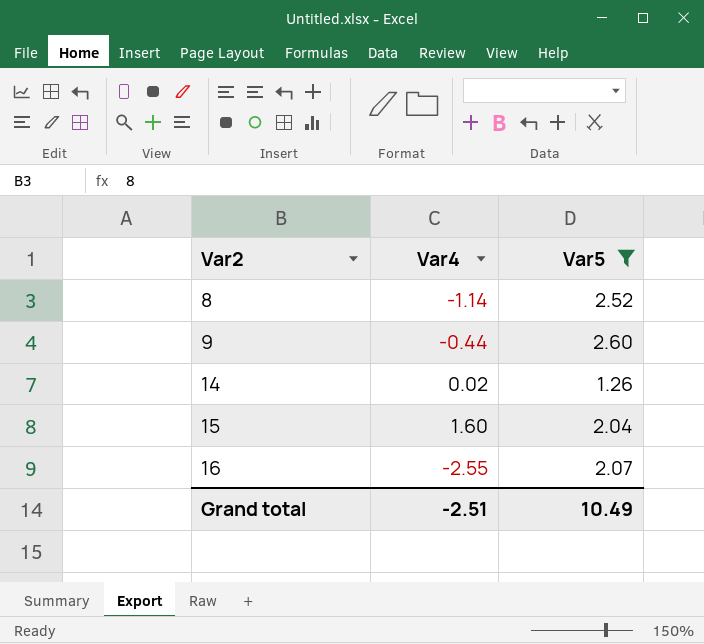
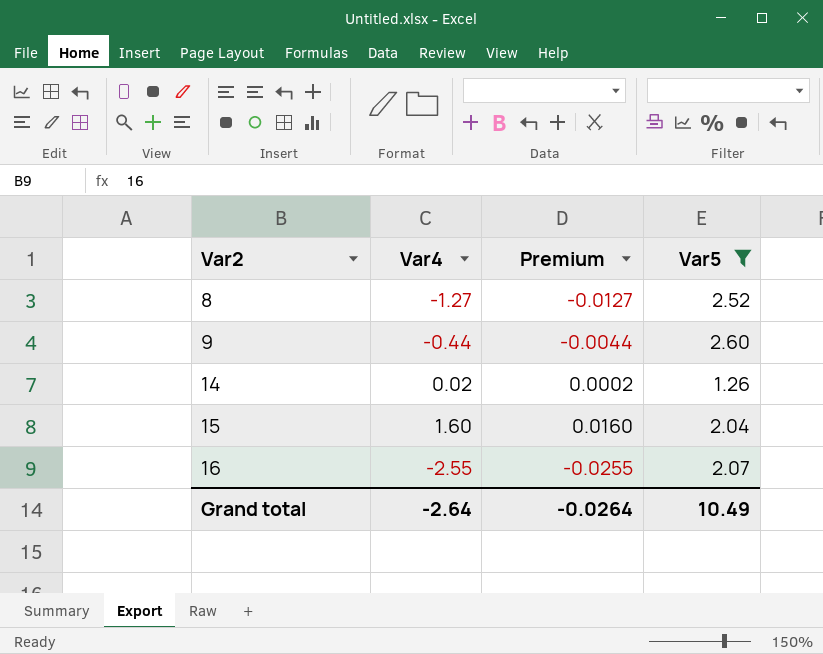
column Premium | formula: none -> [Var4] * 0.01
8 | Var4: -1.14 -> -1.27
Grand total | Var4: -2.51 -> -2.64

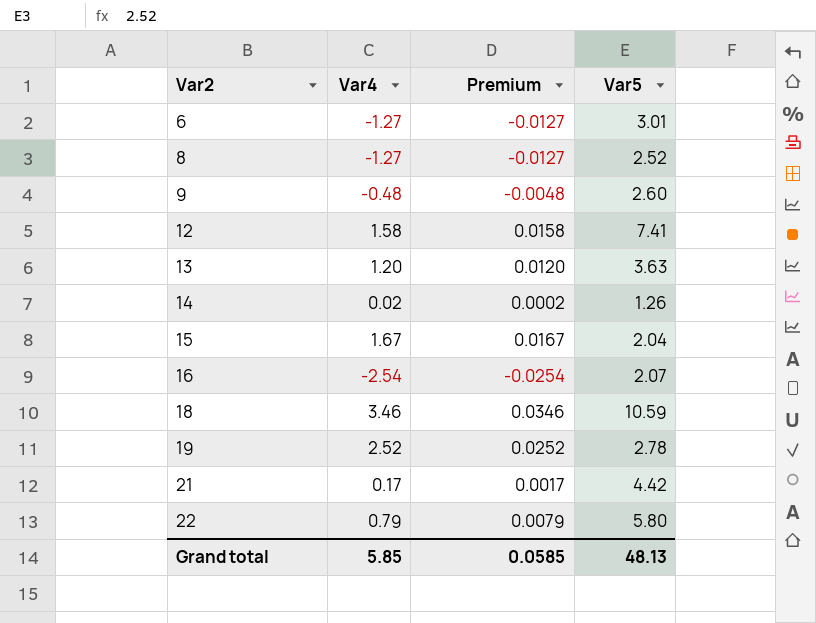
filter: Var5 <= 2.60 -> none
9 | Var4: -0.44 -> -0.48
9 | Premium: -0.0044 -> -0.0048
15 | Var4: 1.60 -> 1.67
15 | Premium: 0.0160 -> 0.0167
16 | Var4: -2.55 -> -2.54
16 | Premium: -0.0255 -> -0.0254
Grand total | Var4: -2.64 -> 5.85
Grand total | Premium: -0.0264 -> 0.0585
Grand total | Var5: 10.49 -> 48.13

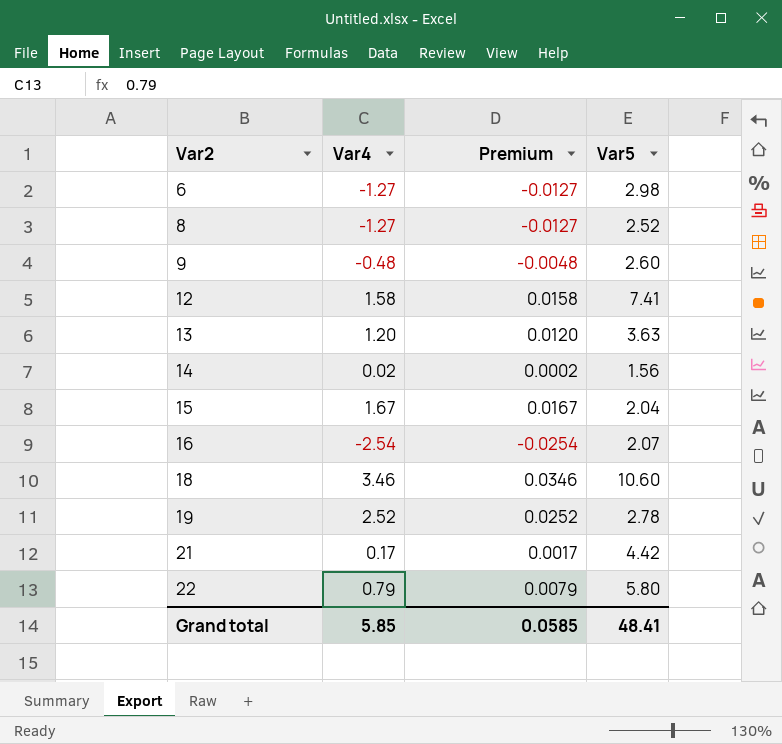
6 | Var5: 3.01 -> 2.98
14 | Var5: 1.26 -> 1.56
18 | Var5: 10.59 -> 10.60
Grand total | Var5: 48.13 -> 48.41

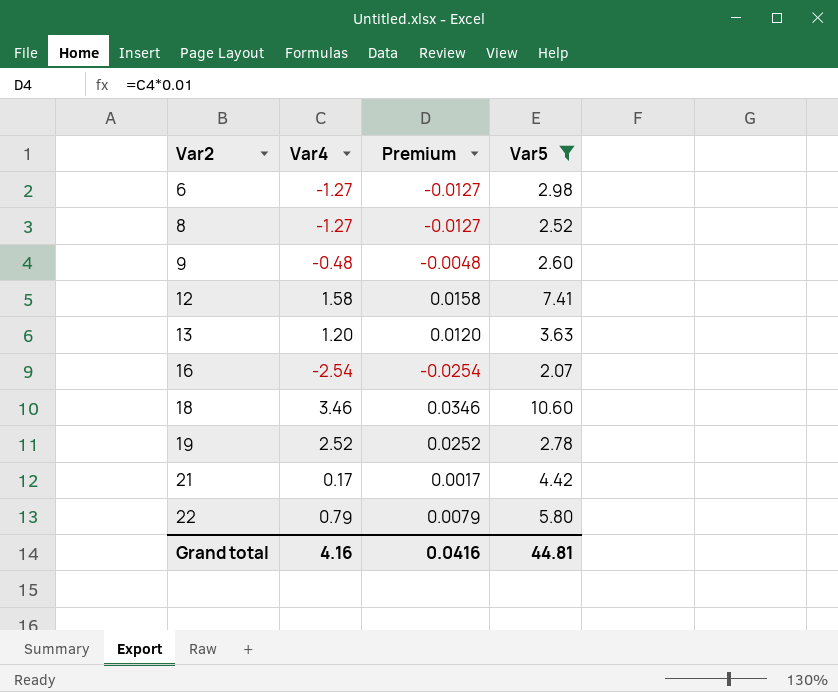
filter: none -> Var5 >= 2.07
Grand total | Var4: 5.85 -> 4.16
Grand total | Premium: 0.0585 -> 0.0416
Grand total | Var5: 48.41 -> 44.81

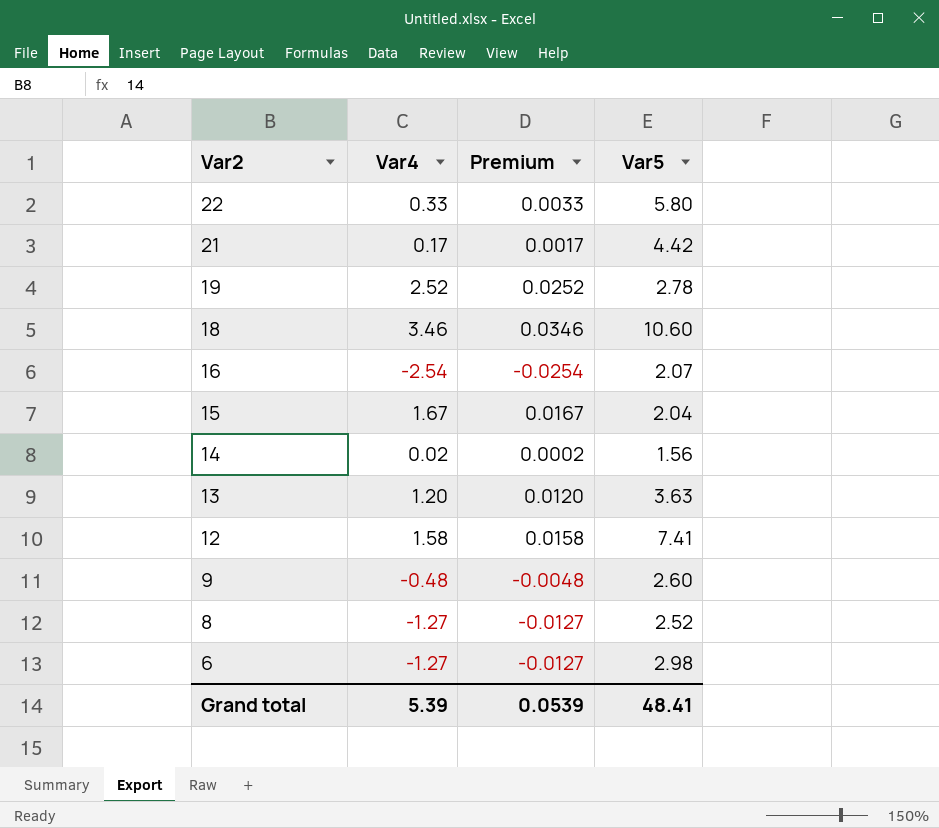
filter: Var5 >= 2.07 -> none
row order: Var2 ascending -> Var2 descending
22 | Var4: 0.79 -> 0.33
22 | Premium: 0.0079 -> 0.0033
Grand total | Var4: 4.16 -> 5.39
Grand total | Premium: 0.0416 -> 0.0539
Grand total | Var5: 44.81 -> 48.41

